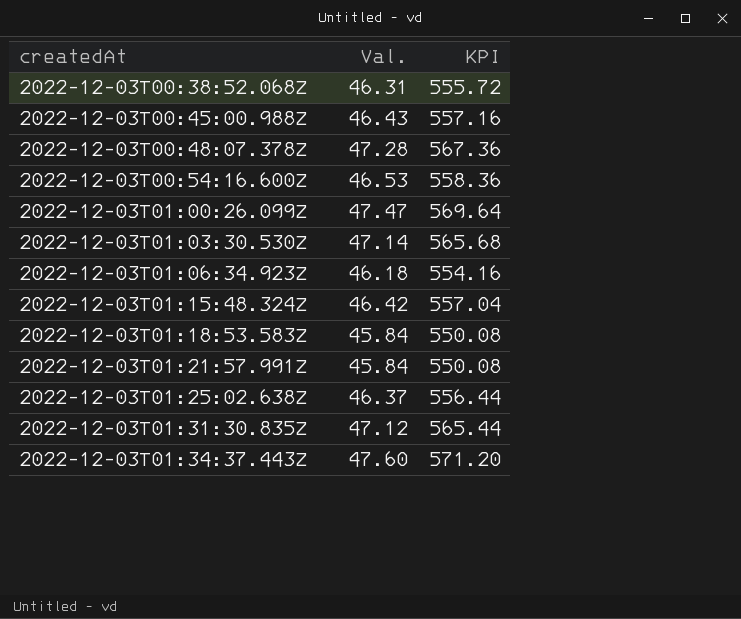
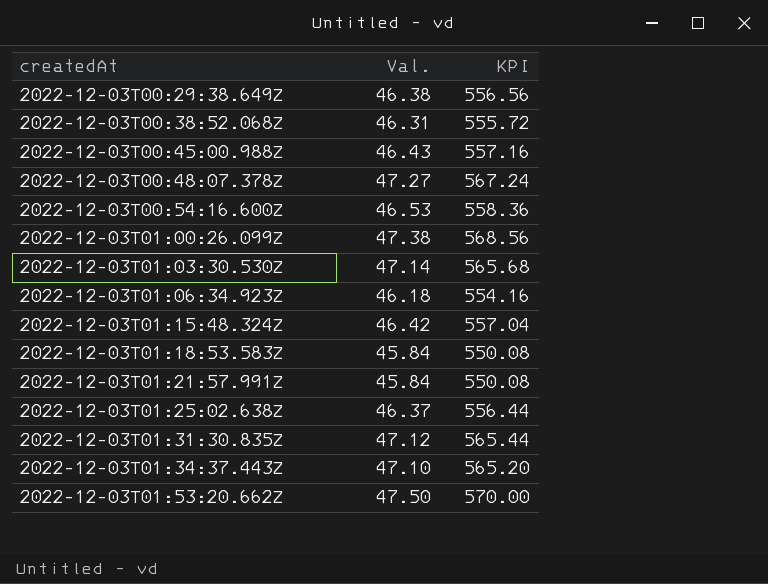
row 2022-12-03T00:29:38.649Z: none -> 46.38 | 556.56
2022-12-03T00:48:07.378Z | Val.: 47.28 -> 47.27
2022-12-03T00:48:07.378Z | KPI: 567.36 -> 567.24
2022-12-03T01:00:26.099Z | Val.: 47.47 -> 47.38
2022-12-03T01:00:26.099Z | KPI: 569.64 -> 568.56
2022-12-03T01:34:37.443Z | Val.: 47.60 -> 47.10
2022-12-03T01:34:37.443Z | KPI: 571.20 -> 565.20
row 2022-12-03T01:53:20.662Z: none -> 47.50 | 570.00

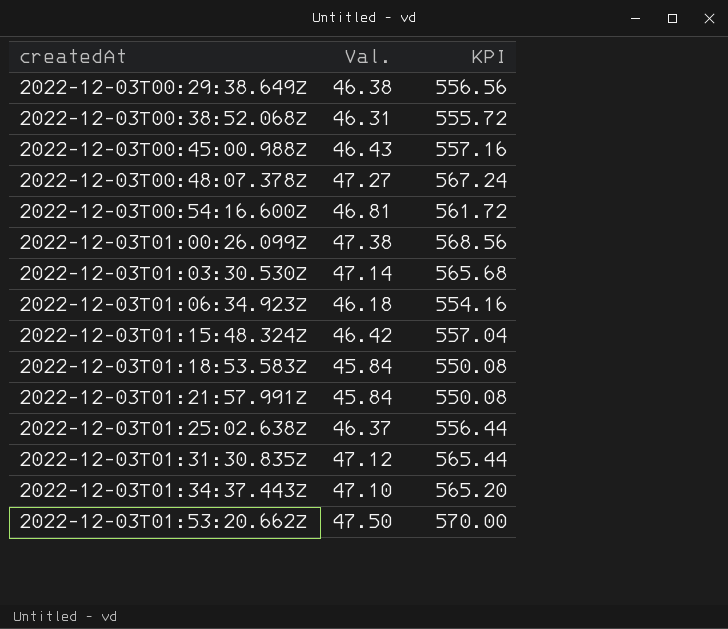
2022-12-03T00:54:16.600Z | Val.: 46.53 -> 46.81
2022-12-03T00:54:16.600Z | KPI: 558.36 -> 561.72

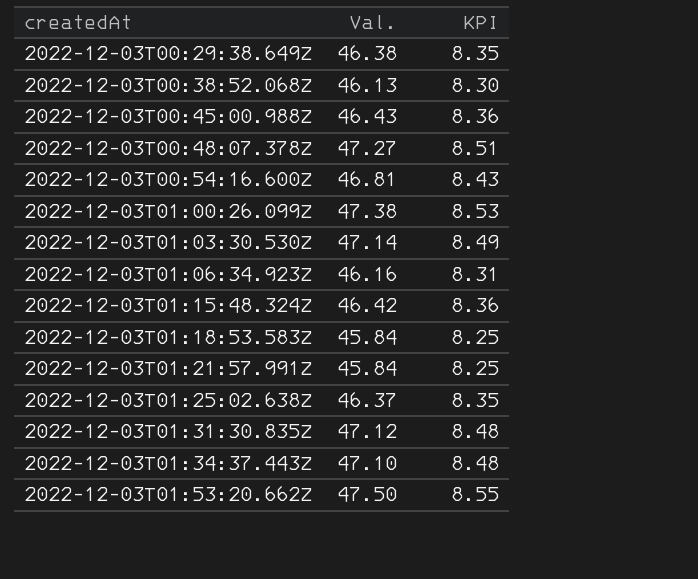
column KPI | formula: [Val.] * 12 -> [Val.] * 0.18
2022-12-03T00:38:52.068Z | Val.: 46.31 -> 46.13
2022-12-03T01:06:34.923Z | Val.: 46.18 -> 46.16

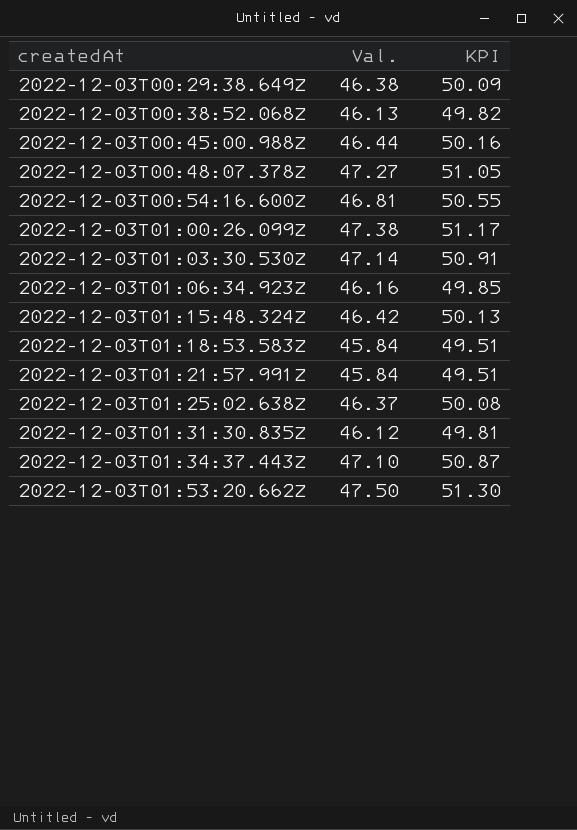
column KPI | formula: [Val.] * 0.18 -> [Val.] * 1.08
2022-12-03T00:45:00.988Z | Val.: 46.43 -> 46.44
2022-12-03T01:31:30.835Z | Val.: 47.12 -> 46.12

